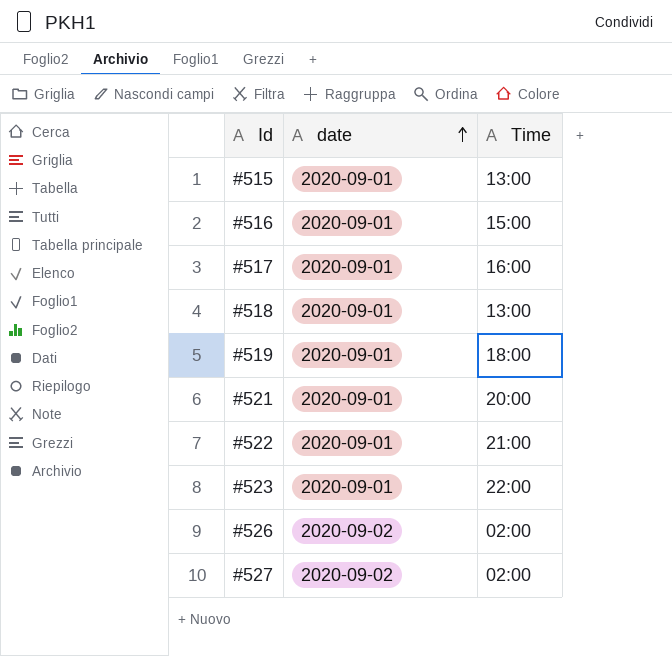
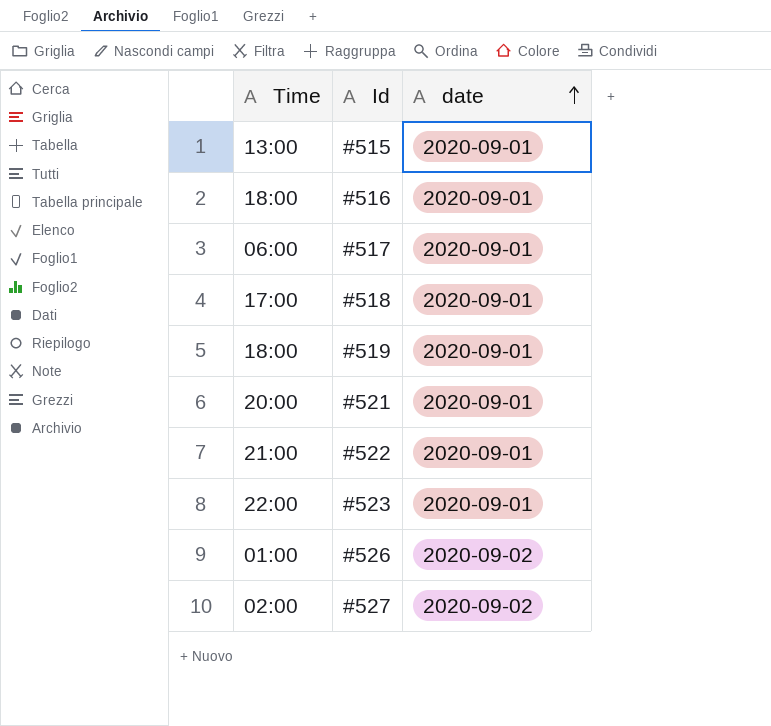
column Time | position: 3 -> 1
#516 | Time: 15:00 -> 18:00
#517 | Time: 16:00 -> 06:00
#518 | Time: 13:00 -> 17:00
#526 | Time: 02:00 -> 01:00

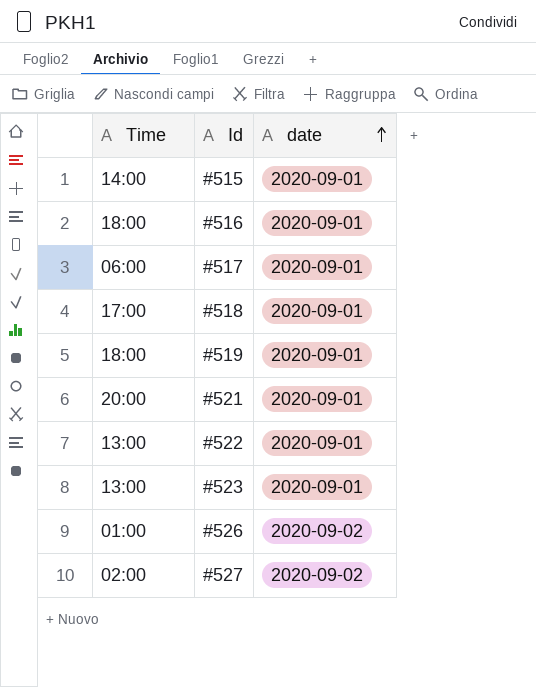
#515 | Time: 13:00 -> 14:00
#522 | Time: 21:00 -> 13:00
#523 | Time: 22:00 -> 13:00

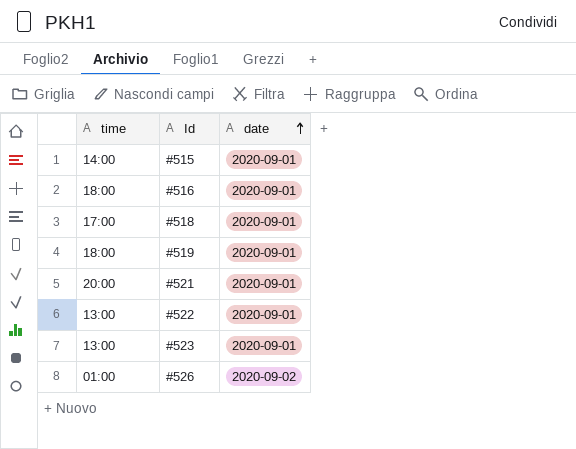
column name: Time -> time
row #517: 06:00 | 2020-09-01 -> none
row #527: 02:00 | 2020-09-02 -> none

